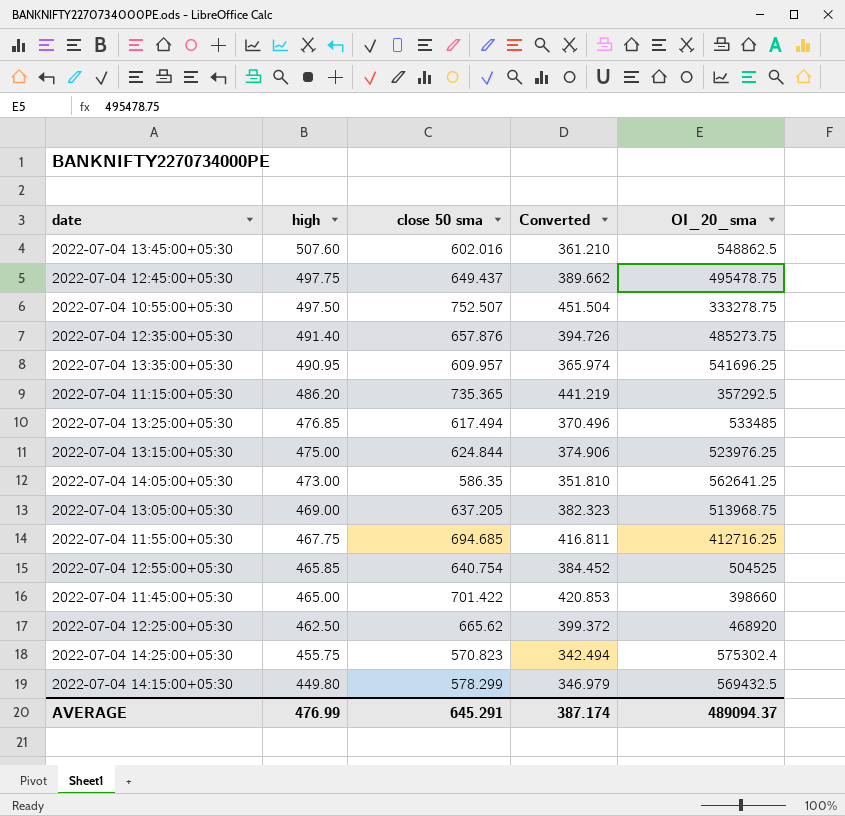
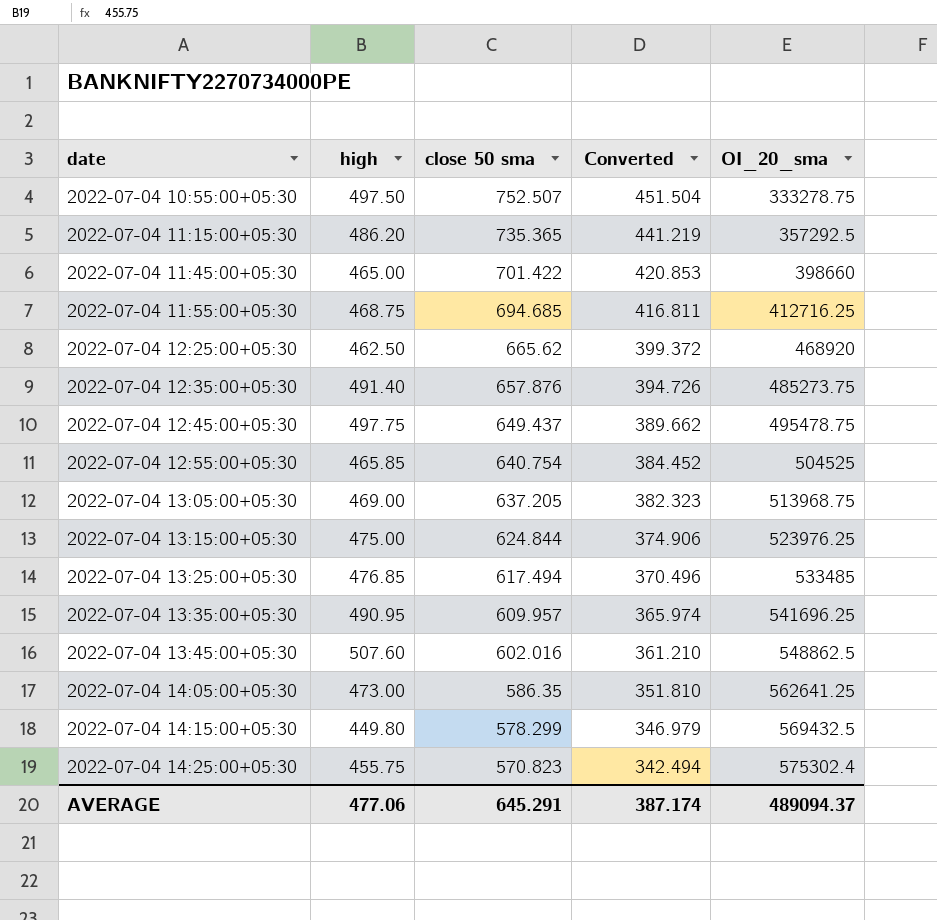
row order: high descending -> date ascending
2022-07-04 11:55:00+05:30 | high: 467.75 -> 468.75
AVERAGE | high: 476.99 -> 477.06

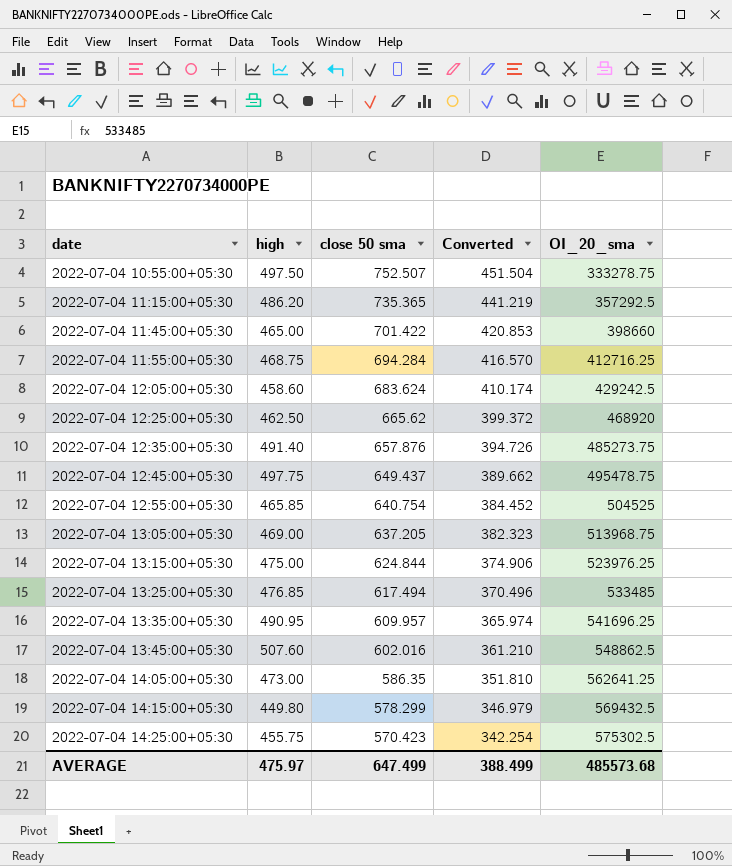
2022-07-04 11:55:00+05:30 | close 50 sma: 694.685 -> 694.284
2022-07-04 11:55:00+05:30 | Converted: 416.811 -> 416.570
row 2022-07-04 12:05:00+05:30: none -> 458.60 | 683.624 | 410.174 | 429242.5
2022-07-04 14:25:00+05:30 | close 50 sma: 570.823 -> 570.423
2022-07-04 14:25:00+05:30 | Converted: 342.494 -> 342.254
2022-07-04 14:25:00+05:30 | OI_20_sma: 575302.4 -> 575302.5
AVERAGE | high: 477.06 -> 475.97
AVERAGE | close 50 sma: 645.291 -> 647.499
AVERAGE | Converted: 387.174 -> 388.499
AVERAGE | OI_20_sma: 489094.37 -> 485573.68

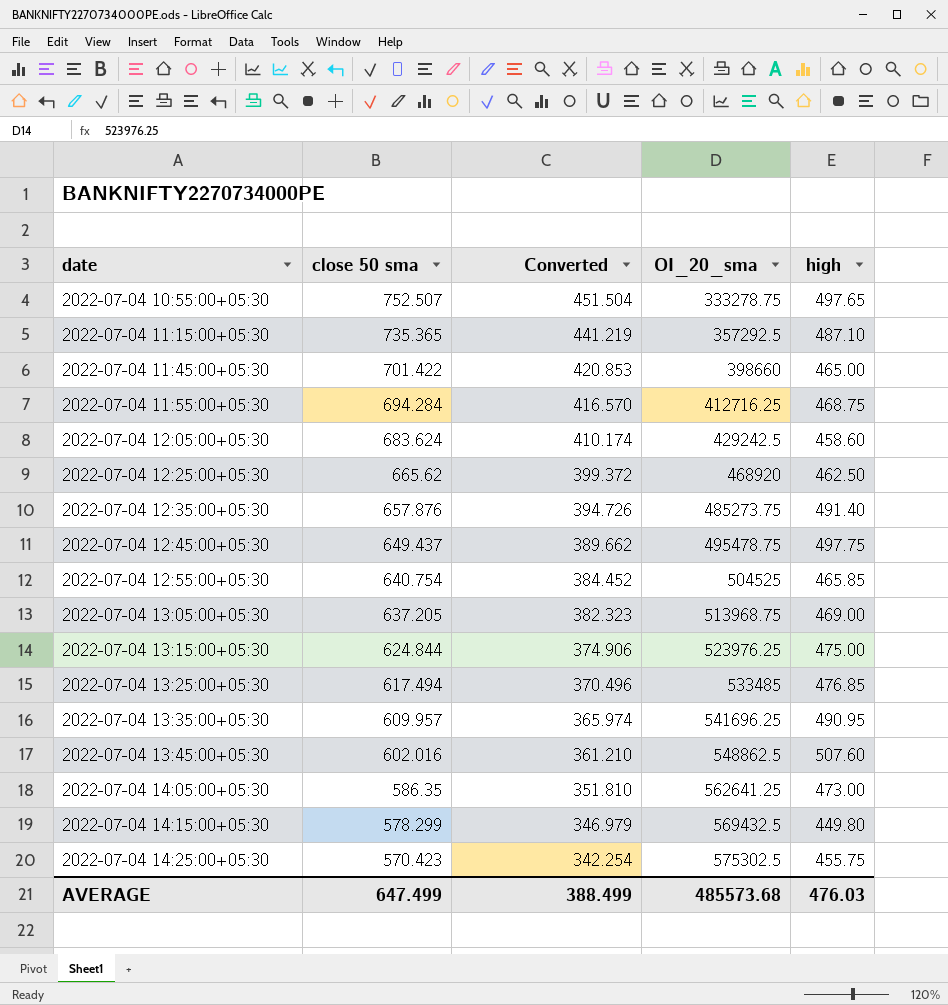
column high | position: 2 -> 5
2022-07-04 10:55:00+05:30 | high: 497.50 -> 497.65
2022-07-04 11:15:00+05:30 | high: 486.20 -> 487.10
AVERAGE | high: 475.97 -> 476.03

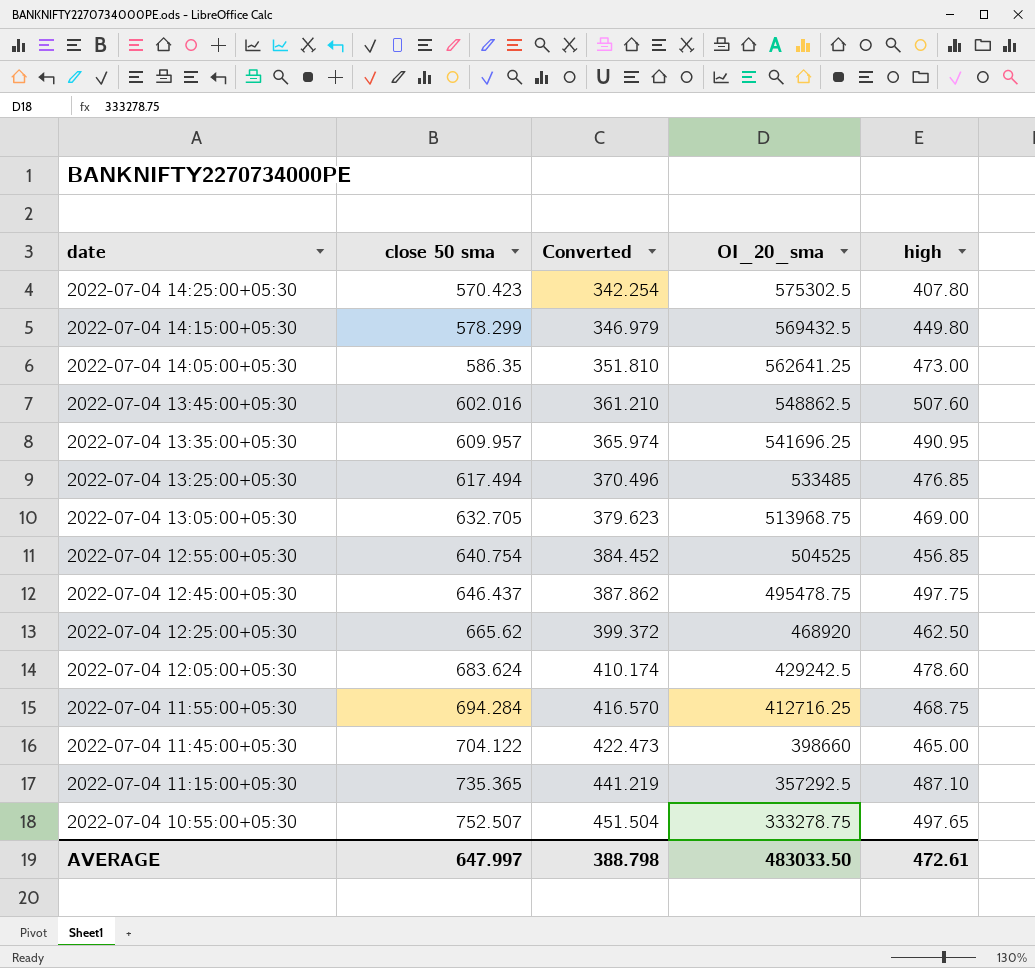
row order: date ascending -> date descending
row 2022-07-04 12:35:00+05:30: 657.876 | 394.726 | 485273.75 | 491.40 -> none
row 2022-07-04 13:15:00+05:30: 624.844 | 374.906 | 523976.25 | 475.00 -> none
2022-07-04 14:25:00+05:30 | high: 455.75 -> 407.80
2022-07-04 13:05:00+05:30 | close 50 sma: 637.205 -> 632.705
2022-07-04 13:05:00+05:30 | Converted: 382.323 -> 379.623
2022-07-04 12:55:00+05:30 | high: 465.85 -> 456.85
2022-07-04 12:45:00+05:30 | close 50 sma: 649.437 -> 646.437
2022-07-04 12:45:00+05:30 | Converted: 389.662 -> 387.862
2022-07-04 12:05:00+05:30 | high: 458.60 -> 478.60
2022-07-04 11:45:00+05:30 | close 50 sma: 701.422 -> 704.122
2022-07-04 11:45:00+05:30 | Converted: 420.853 -> 422.473
AVERAGE | close 50 sma: 647.499 -> 647.997
AVERAGE | Converted: 388.499 -> 388.798
AVERAGE | OI_20_sma: 485573.68 -> 483033.50
AVERAGE | high: 476.03 -> 472.61

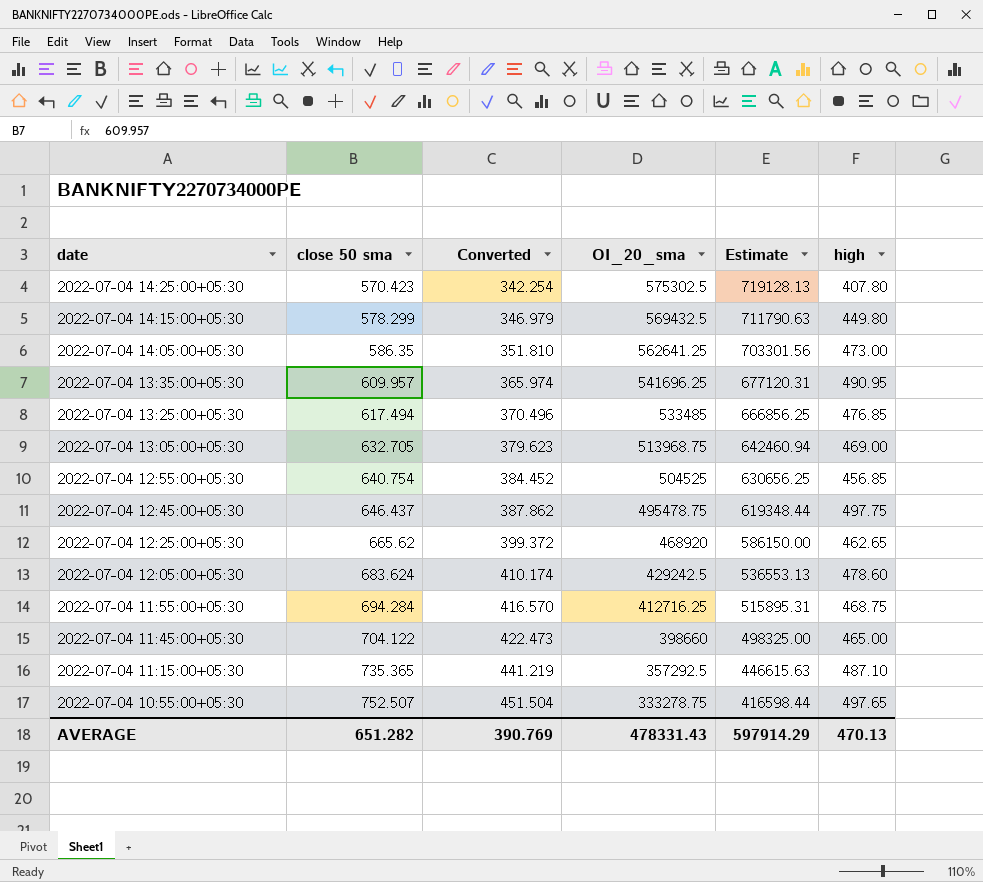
column Estimate | formula: none -> [OI_20_sma] * 1.25
row 2022-07-04 13:45:00+05:30: 602.016 | 361.210 | 548862.5 | 507.60 -> none
2022-07-04 12:25:00+05:30 | high: 462.50 -> 462.65
AVERAGE | close 50 sma: 647.997 -> 651.282
AVERAGE | Converted: 388.798 -> 390.769
AVERAGE | OI_20_sma: 483033.50 -> 478331.43
AVERAGE | high: 472.61 -> 470.13

